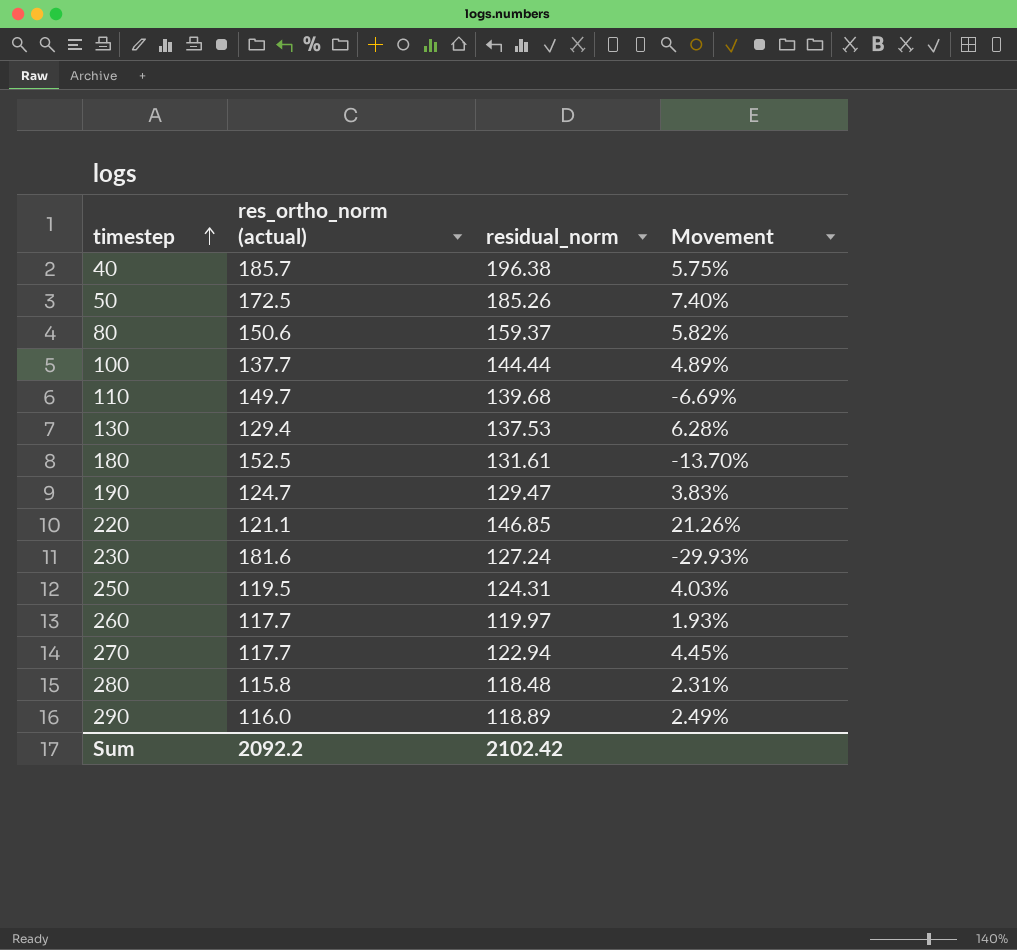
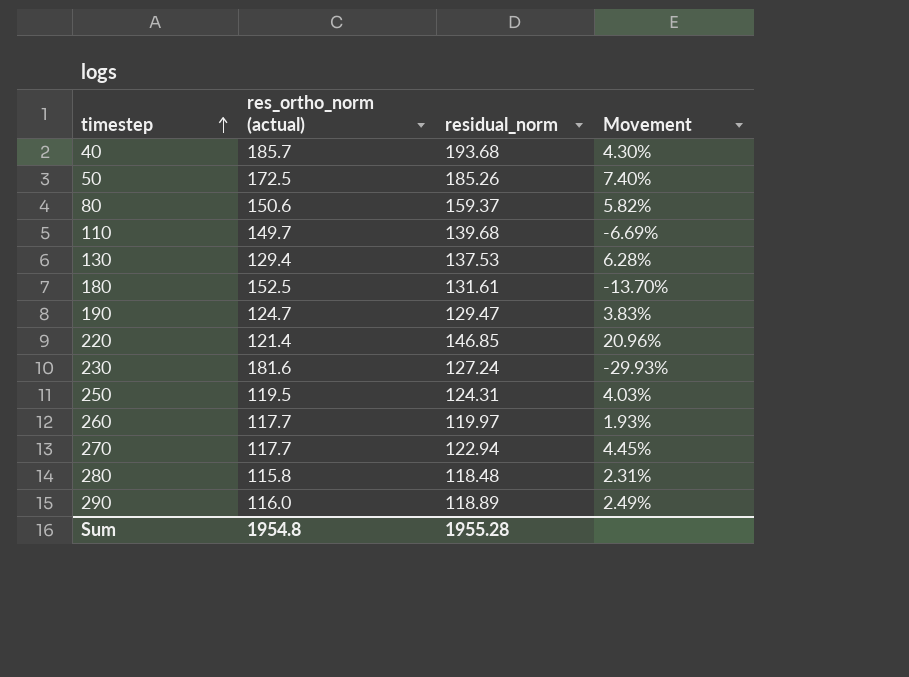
row 100: 137.7 | 144.44 | 4.89% -> none
40 | residual_norm: 196.38 -> 193.68
40 | Movement: 5.75% -> 4.30%
220 | res_ortho_norm (actual): 121.1 -> 121.4
220 | Movement: 21.26% -> 20.96%
Sum | res_ortho_norm (actual): 2092.2 -> 1954.8
Sum | residual_norm: 2102.42 -> 1955.28

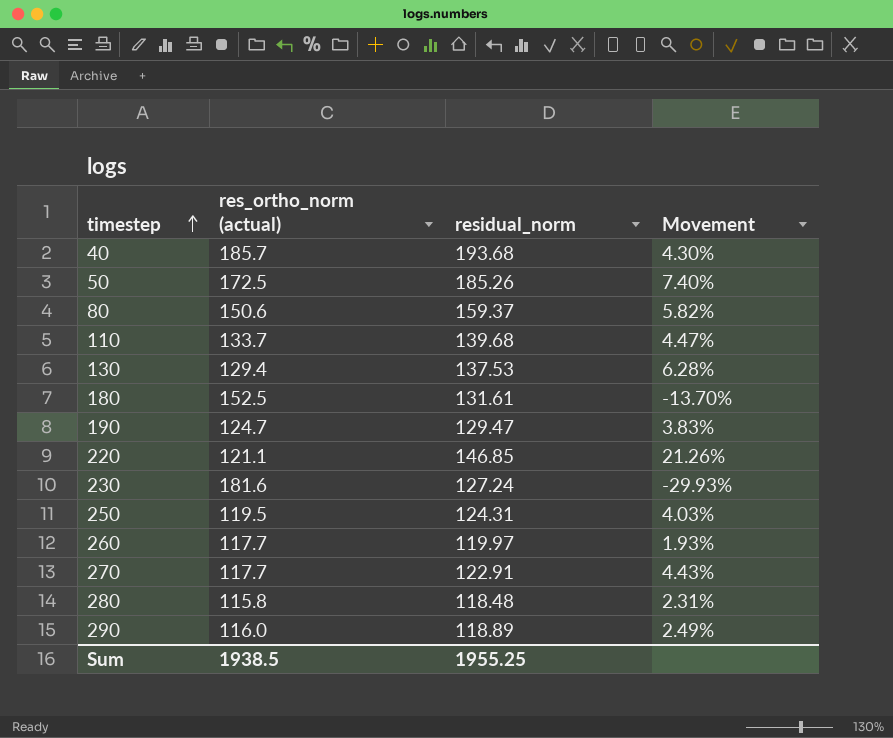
110 | res_ortho_norm (actual): 149.7 -> 133.7
110 | Movement: -6.69% -> 4.47%
220 | res_ortho_norm (actual): 121.4 -> 121.1
220 | Movement: 20.96% -> 21.26%
270 | residual_norm: 122.94 -> 122.91
270 | Movement: 4.45% -> 4.43%
Sum | res_ortho_norm (actual): 1954.8 -> 1938.5
Sum | residual_norm: 1955.28 -> 1955.25

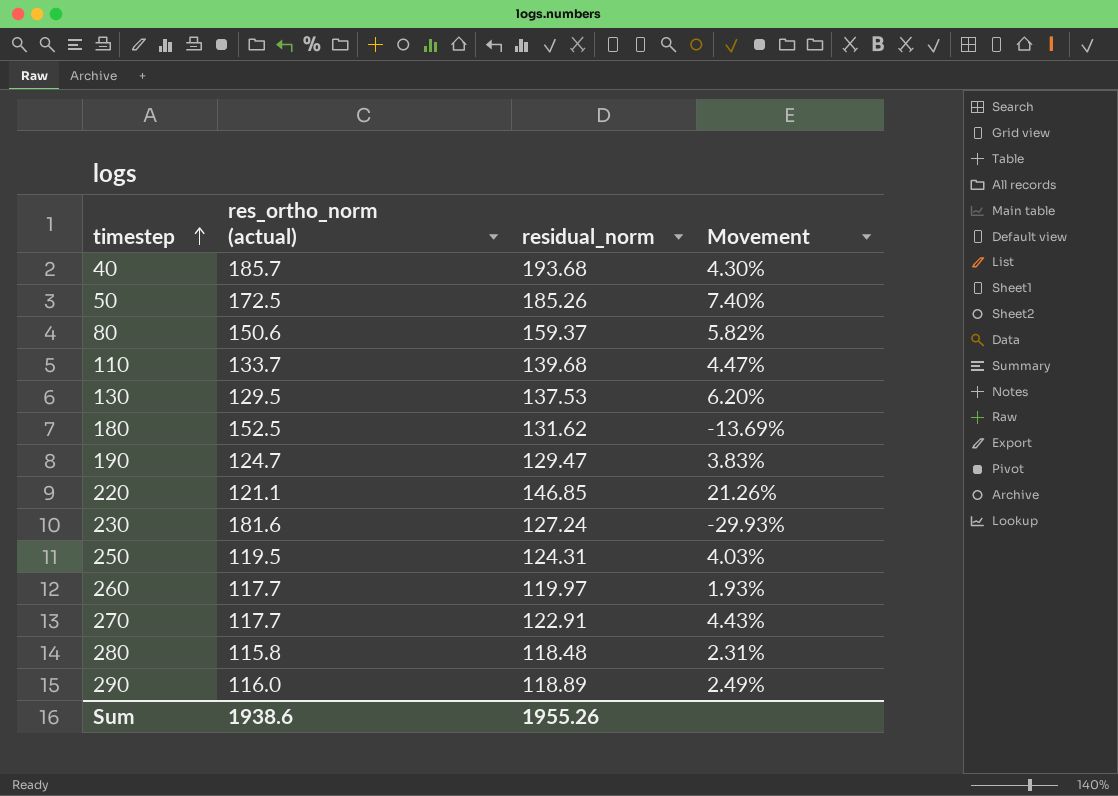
130 | res_ortho_norm (actual): 129.4 -> 129.5
130 | Movement: 6.28% -> 6.20%
180 | residual_norm: 131.61 -> 131.62
180 | Movement: -13.70% -> -13.69%
Sum | res_ortho_norm (actual): 1938.5 -> 1938.6
Sum | residual_norm: 1955.25 -> 1955.26

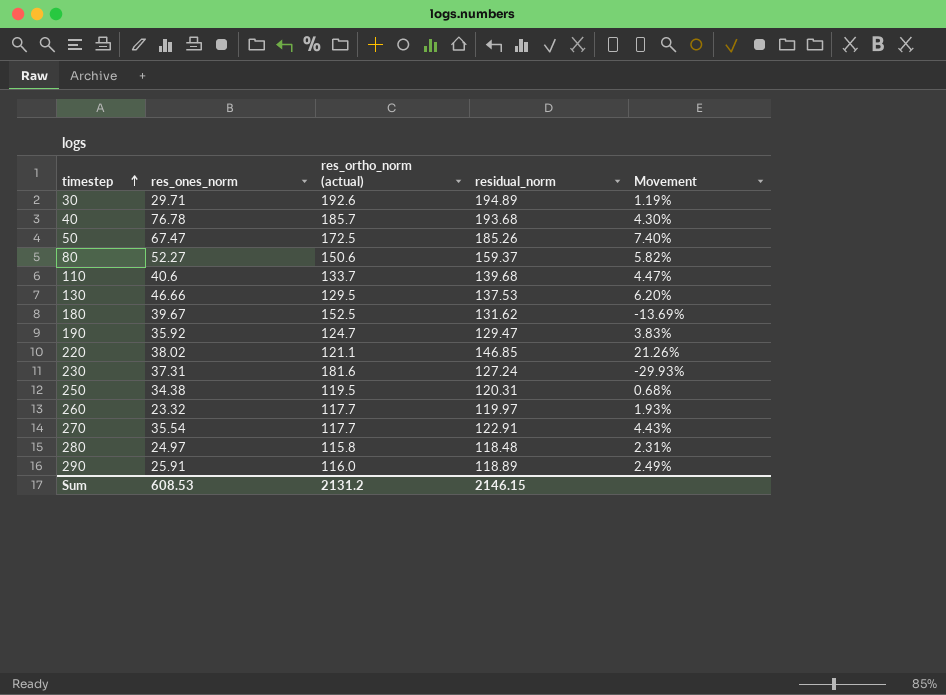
column res_ones_norm | position: none -> 2
row 30: none -> 29.71 | 192.6 | 194.89 | 1.19%
250 | residual_norm: 124.31 -> 120.31
250 | Movement: 4.03% -> 0.68%
Sum | res_ortho_norm (actual): 1938.6 -> 2131.2
Sum | residual_norm: 1955.26 -> 2146.15

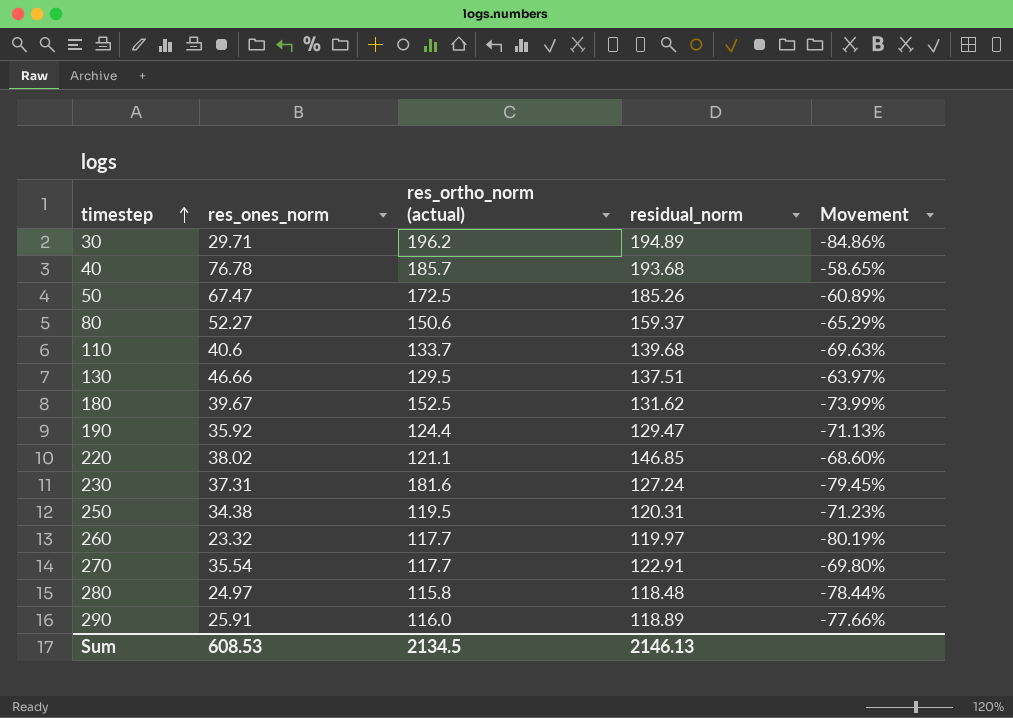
column Movement | formula: ([residual_norm] - [res_ortho_norm (actual)]) / [res_ortho_norm (actual)] -> ([res_ones_norm] - [res_ortho_norm (actual)]) / [res_ortho_norm (actual)]
30 | res_ortho_norm (actual): 192.6 -> 196.2
130 | residual_norm: 137.53 -> 137.51
190 | res_ortho_norm (actual): 124.7 -> 124.4
Sum | res_ortho_norm (actual): 2131.2 -> 2134.5
Sum | residual_norm: 2146.15 -> 2146.13

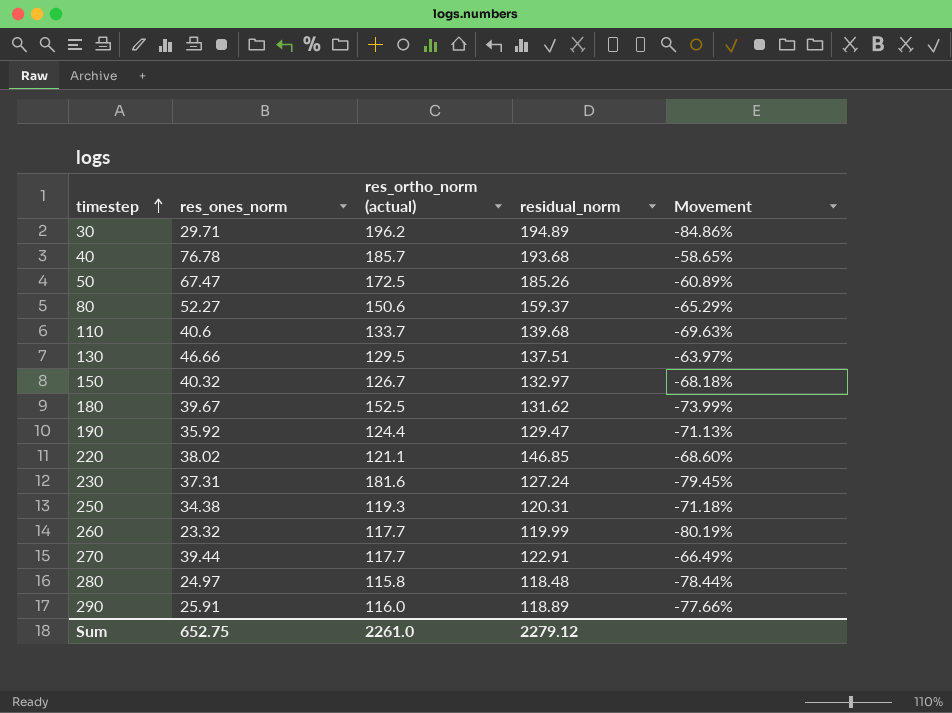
row 150: none -> 40.32 | 126.7 | 132.97 | -68.18%
250 | res_ortho_norm (actual): 119.5 -> 119.3
250 | Movement: -71.23% -> -71.18%
260 | residual_norm: 119.97 -> 119.99
270 | res_ones_norm: 35.54 -> 39.44
270 | Movement: -69.80% -> -66.49%
Sum | res_ones_norm: 608.53 -> 652.75
Sum | res_ortho_norm (actual): 2134.5 -> 2261.0
Sum | residual_norm: 2146.13 -> 2279.12

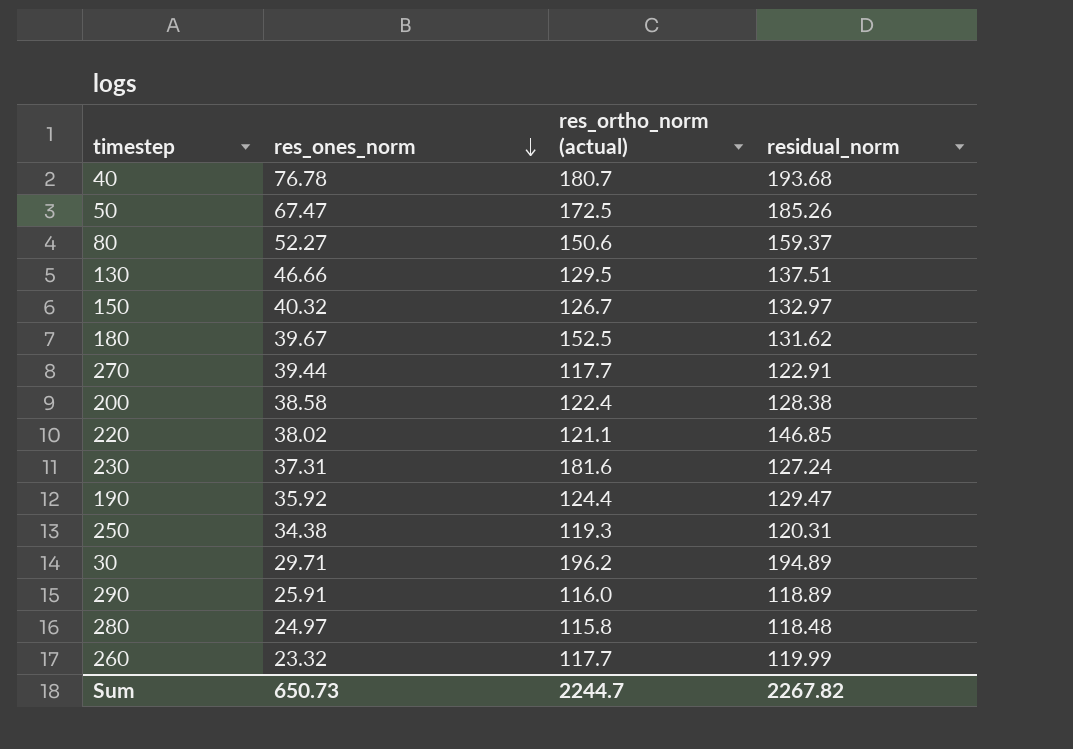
row order: timestep ascending -> res_ones_norm descending
column Movement | formula: ([res_ones_norm] - [res_ortho_norm (actual)]) / [res_ortho_norm (actual)] -> none
row 110: 40.6 | 133.7 | 139.68 | -69.63% -> none
40 | res_ortho_norm (actual): 185.7 -> 180.7
row 200: none -> 38.58 | 122.4 | 128.38
Sum | res_ones_norm: 652.75 -> 650.73
Sum | res_ortho_norm (actual): 2261.0 -> 2244.7
Sum | residual_norm: 2279.12 -> 2267.82

